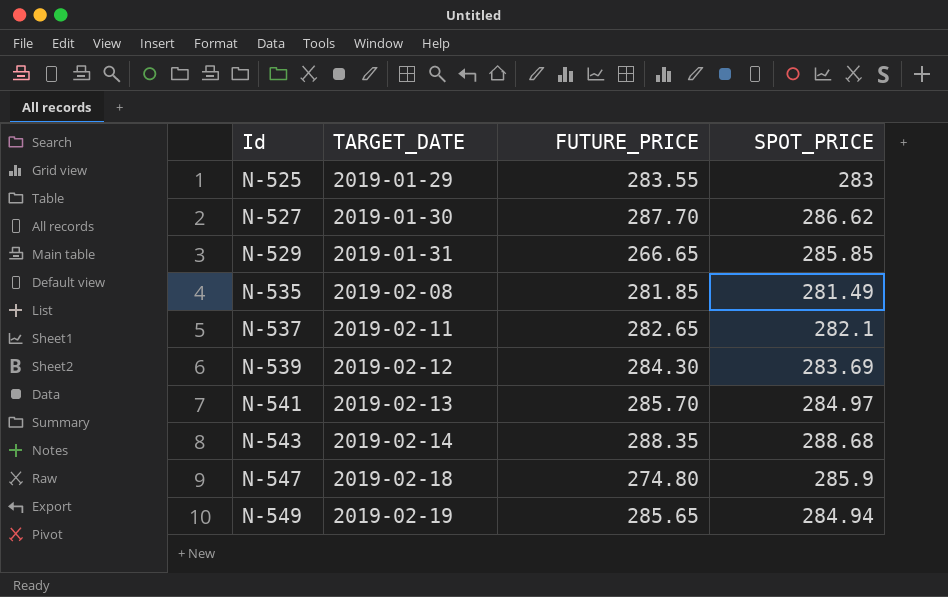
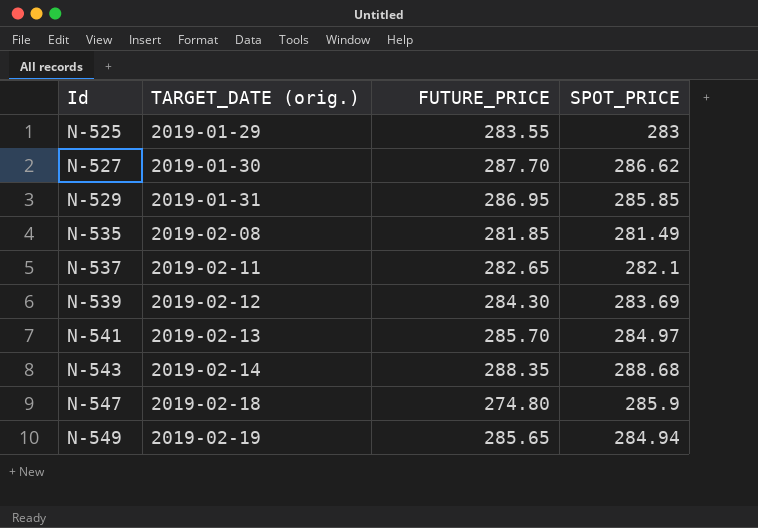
column name: TARGET_DATE -> TARGET_DATE (orig.)
N-529 | FUTURE_PRICE: 266.65 -> 286.95

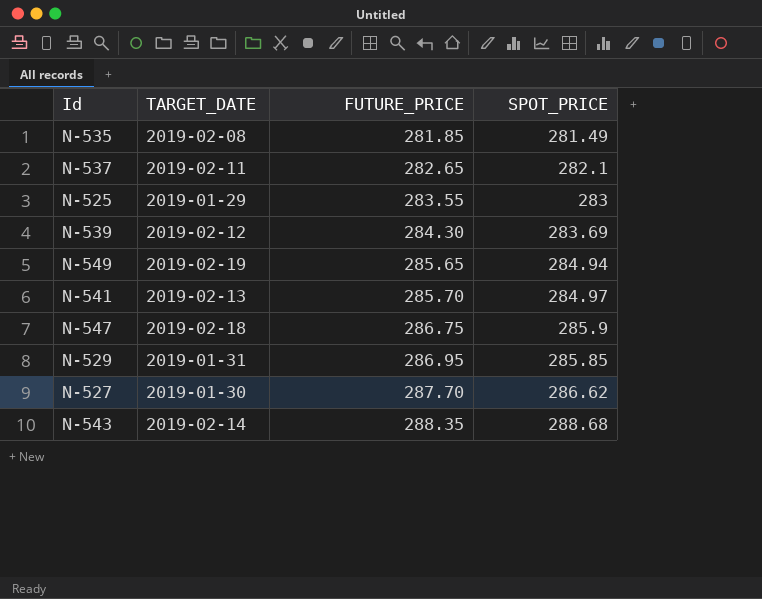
row order: Id ascending -> FUTURE_PRICE ascending
column name: TARGET_DATE (orig.) -> TARGET_DATE
N-547 | FUTURE_PRICE: 274.80 -> 286.75

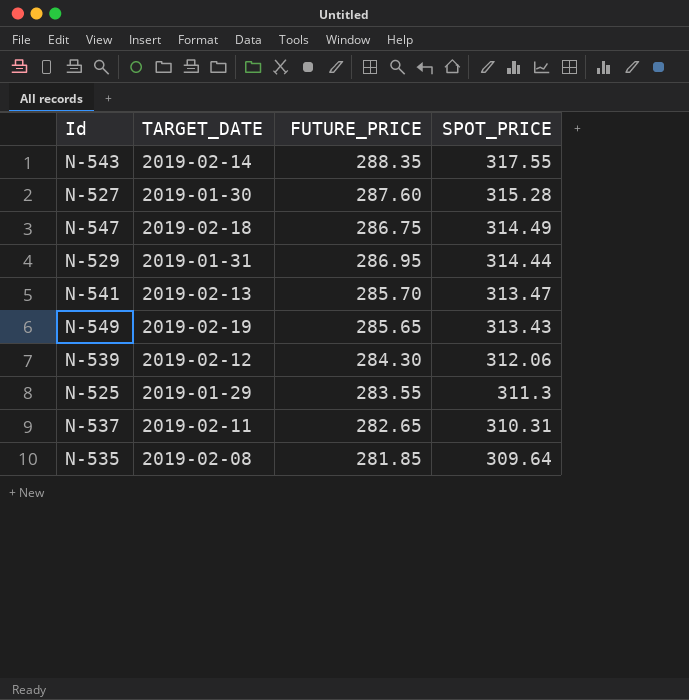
row order: FUTURE_PRICE ascending -> SPOT_PRICE descending
N-543 | SPOT_PRICE: 288.68 -> 317.55
N-527 | FUTURE_PRICE: 287.70 -> 287.60
N-527 | SPOT_PRICE: 286.62 -> 315.28
N-547 | SPOT_PRICE: 285.9 -> 314.49
N-529 | SPOT_PRICE: 285.85 -> 314.44
N-541 | SPOT_PRICE: 284.97 -> 313.47
N-549 | SPOT_PRICE: 284.94 -> 313.43
N-539 | SPOT_PRICE: 283.69 -> 312.06
N-525 | SPOT_PRICE: 283 -> 311.3
N-537 | SPOT_PRICE: 282.1 -> 310.31
N-535 | SPOT_PRICE: 281.49 -> 309.64

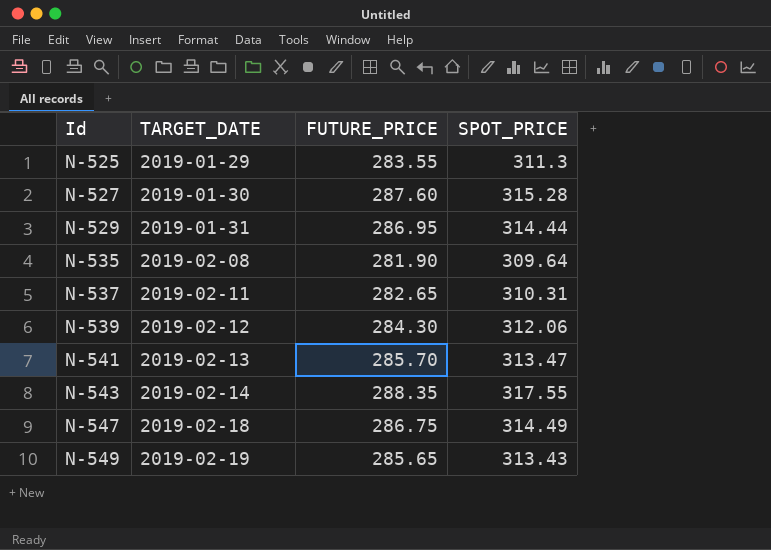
row order: SPOT_PRICE descending -> Id ascending
N-535 | FUTURE_PRICE: 281.85 -> 281.90

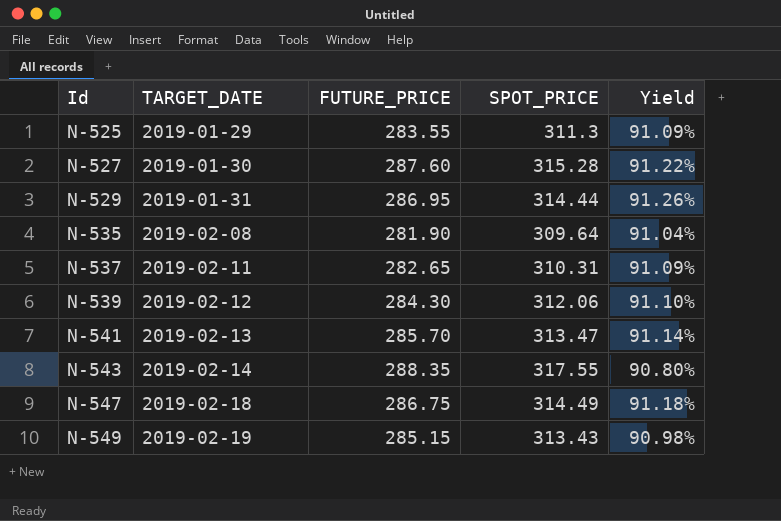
column Yield | formula: none -> [FUTURE_PRICE] / [SPOT_PRICE]
N-549 | FUTURE_PRICE: 285.65 -> 285.15

